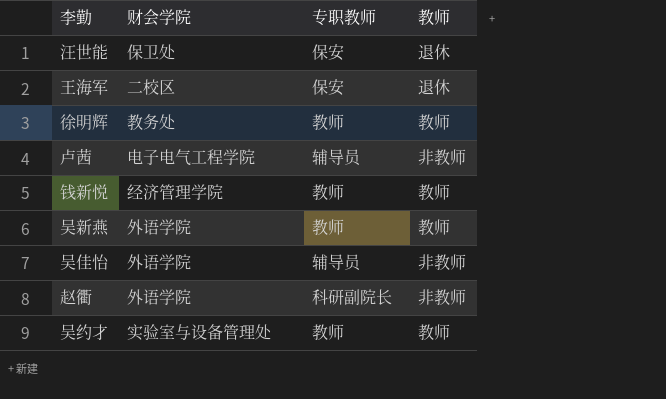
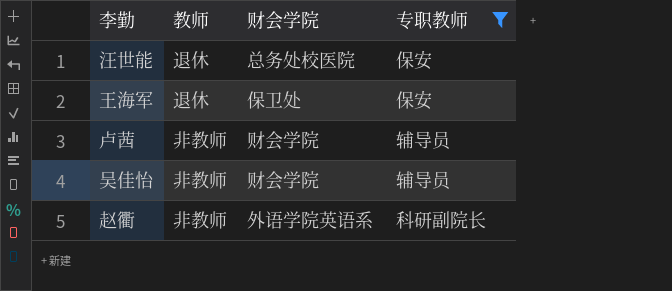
filter: none -> 专职教师 != 教师
column 教师 | position: 4 -> 2
汪世能 | 财会学院: 保卫处 -> 总务处校医院
王海军 | 财会学院: 二校区 -> 保卫处
卢茜 | 财会学院: 电子电气工程学院 -> 财会学院
吴佳怡 | 财会学院: 外语学院 -> 财会学院
赵衢 | 财会学院: 外语学院 -> 外语学院英语系

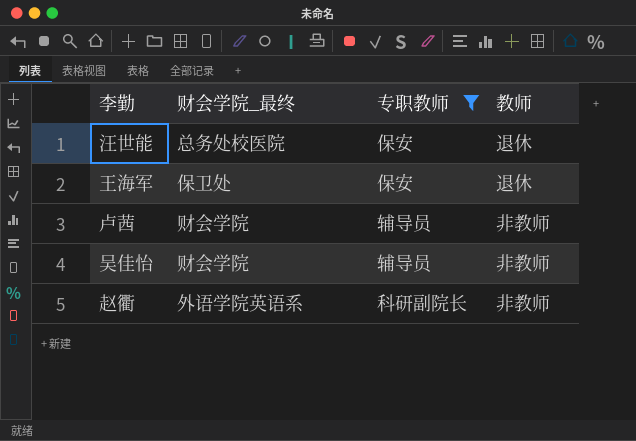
column name: 财会学院 -> 财会学院_最终
column 教师 | position: 2 -> 4

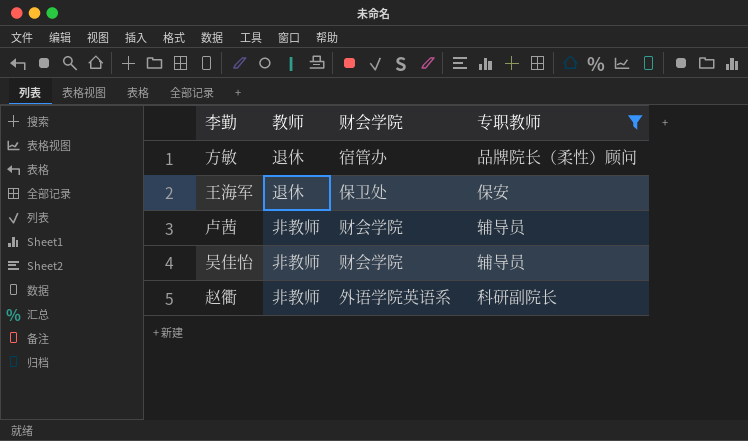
column 教师 | position: 4 -> 2
column name: 财会学院_最终 -> 财会学院
row 汪世能: 总务处校医院 | 保安 | 退休 -> none
row 方敏: none -> 退休 | 宿管办 | 品牌院长（柔性）顾问

